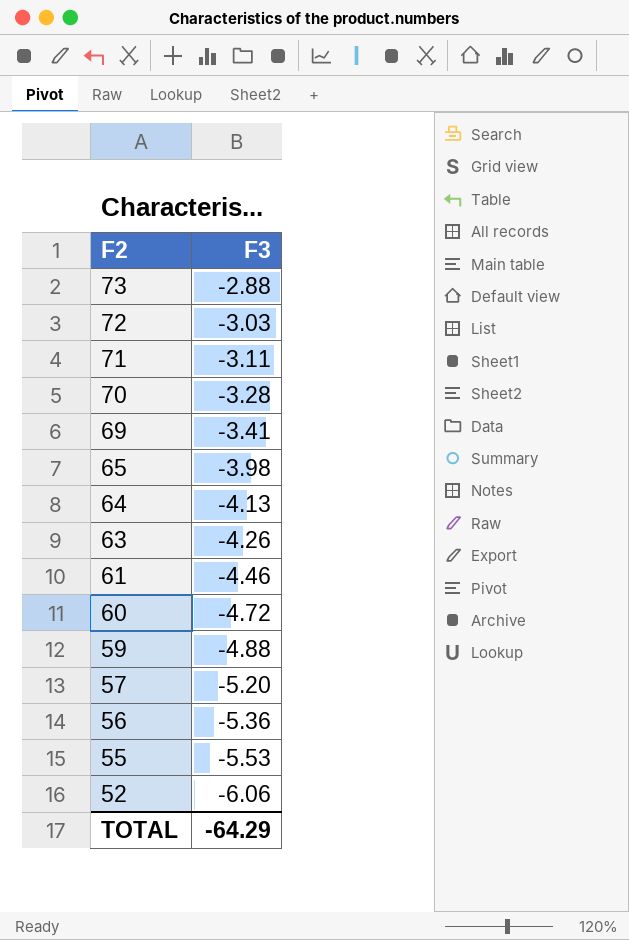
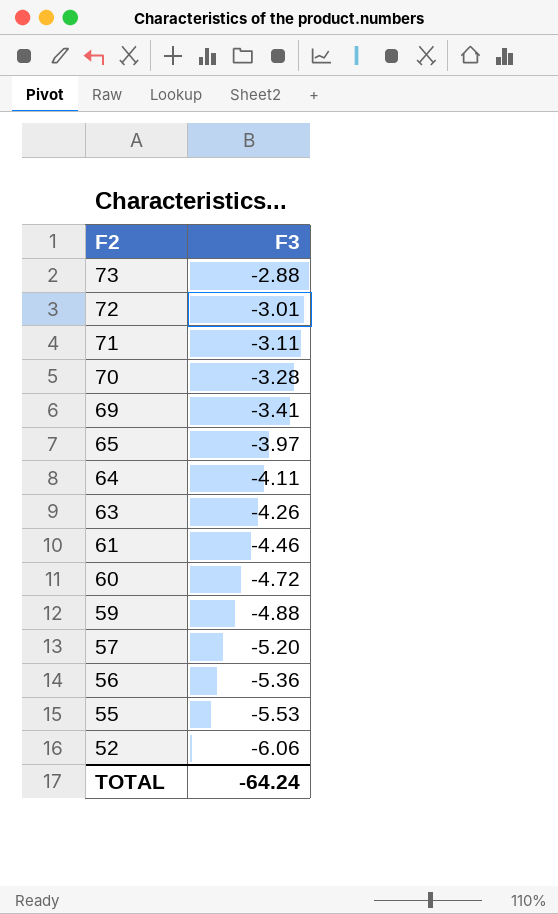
72 | F3: -3.03 -> -3.01
65 | F3: -3.98 -> -3.97
64 | F3: -4.13 -> -4.11
TOTAL | F3: -64.29 -> -64.24

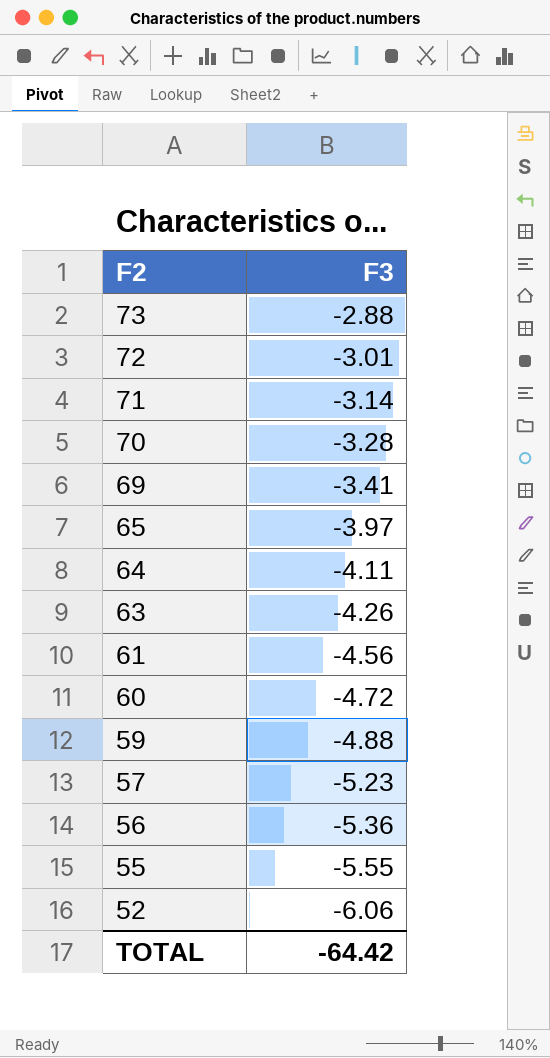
71 | F3: -3.11 -> -3.14
61 | F3: -4.46 -> -4.56
57 | F3: -5.20 -> -5.23
55 | F3: -5.53 -> -5.55
TOTAL | F3: -64.24 -> -64.42

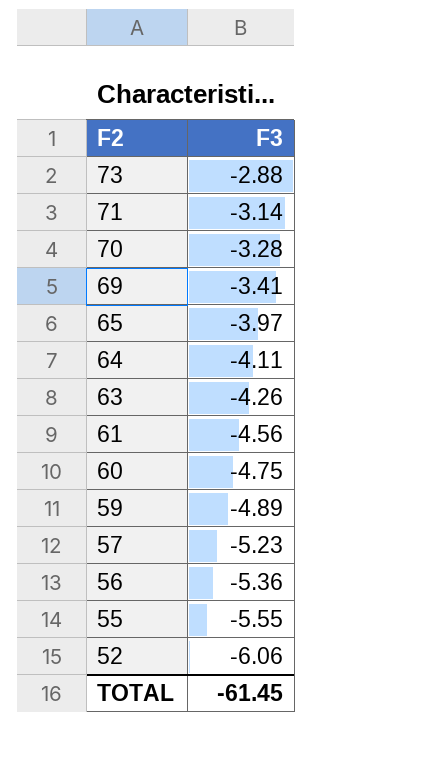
row 72: -3.01 -> none
60 | F3: -4.72 -> -4.75
59 | F3: -4.88 -> -4.89
TOTAL | F3: -64.42 -> -61.45

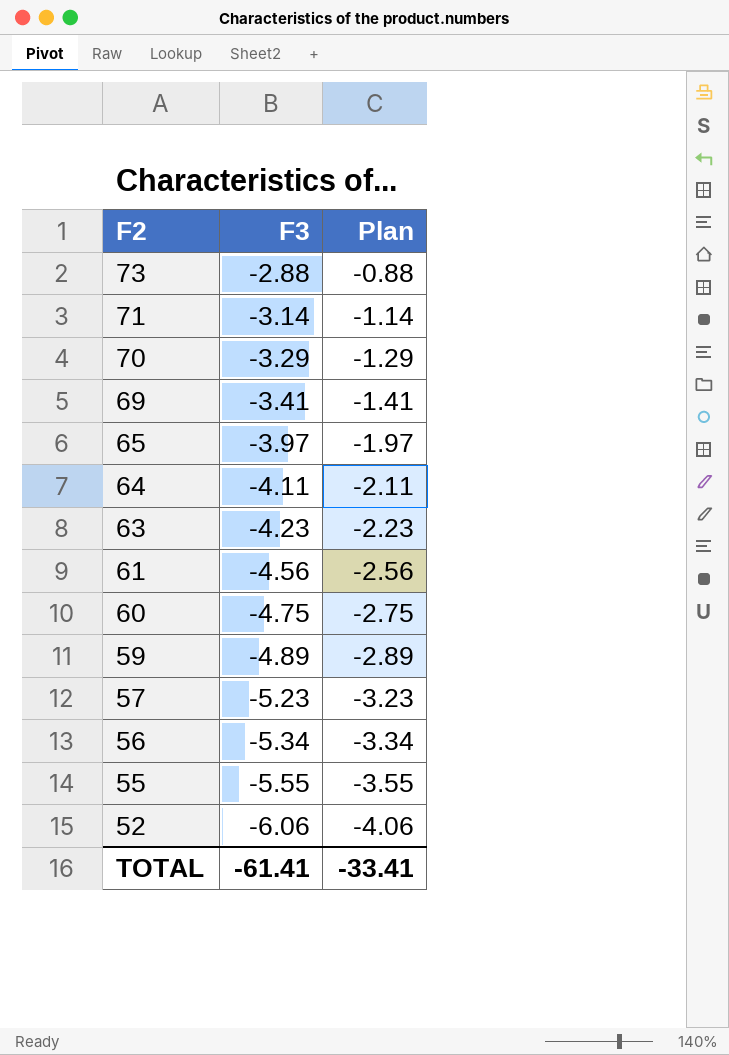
column Plan | formula: none -> [F3] + 2
70 | F3: -3.28 -> -3.29
63 | F3: -4.26 -> -4.23
56 | F3: -5.36 -> -5.34
TOTAL | F3: -61.45 -> -61.41

